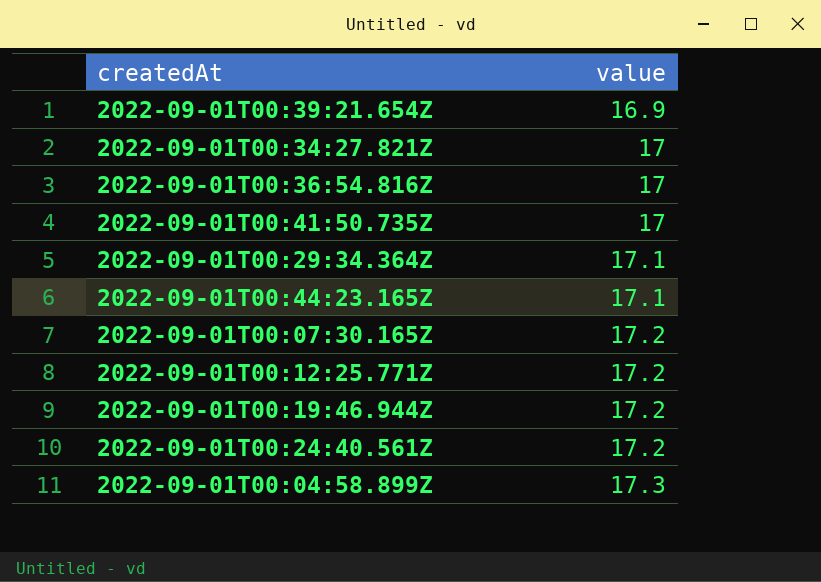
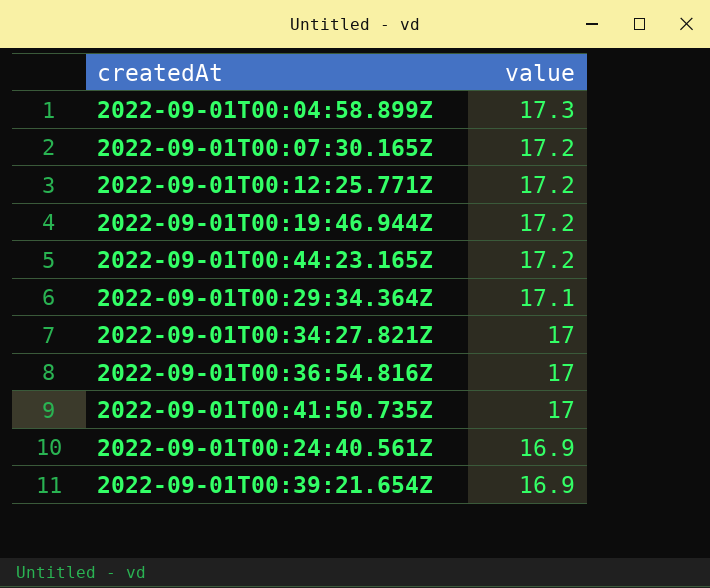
row order: value ascending -> value descending
2022-09-01T00:44:23.165Z | value: 17.1 -> 17.2
2022-09-01T00:24:40.561Z | value: 17.2 -> 16.9

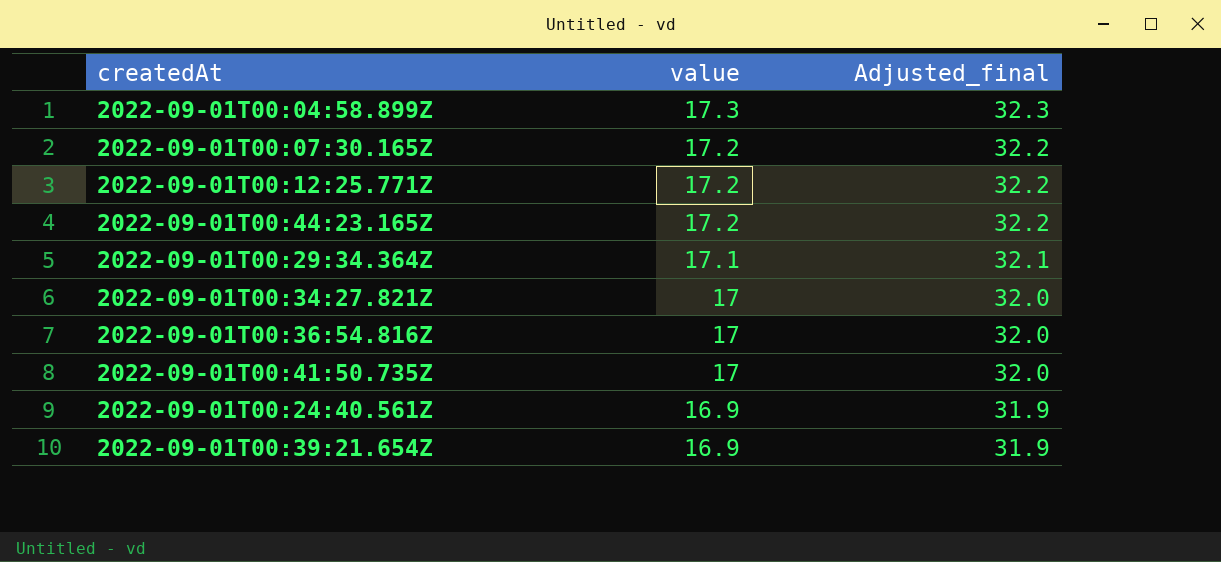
column Adjusted_final | formula: none -> [value] + 15
row 2022-09-01T00:19:46.944Z: 17.2 -> none

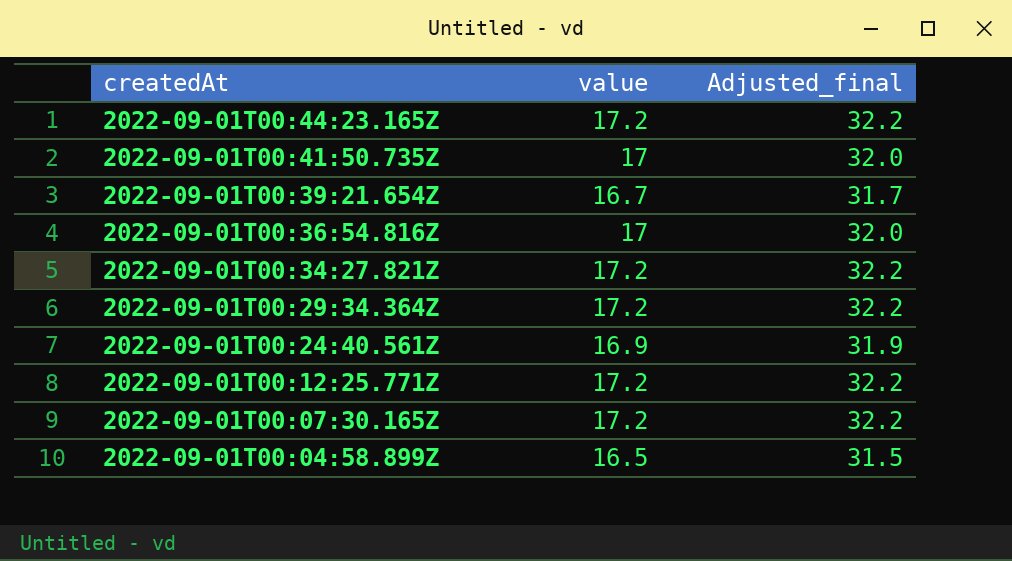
row order: value descending -> createdAt descending
2022-09-01T00:39:21.654Z | value: 16.9 -> 16.7
2022-09-01T00:39:21.654Z | Adjusted_final: 31.9 -> 31.7
2022-09-01T00:34:27.821Z | value: 17 -> 17.2
2022-09-01T00:34:27.821Z | Adjusted_final: 32.0 -> 32.2
2022-09-01T00:29:34.364Z | value: 17.1 -> 17.2
2022-09-01T00:29:34.364Z | Adjusted_final: 32.1 -> 32.2
2022-09-01T00:04:58.899Z | value: 17.3 -> 16.5
2022-09-01T00:04:58.899Z | Adjusted_final: 32.3 -> 31.5

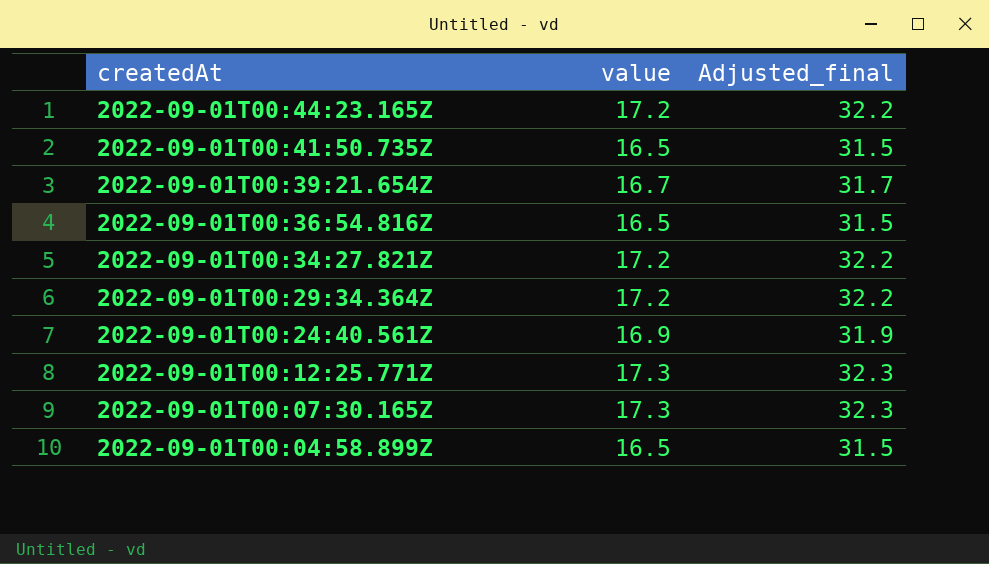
2022-09-01T00:41:50.735Z | value: 17 -> 16.5
2022-09-01T00:41:50.735Z | Adjusted_final: 32.0 -> 31.5
2022-09-01T00:36:54.816Z | value: 17 -> 16.5
2022-09-01T00:36:54.816Z | Adjusted_final: 32.0 -> 31.5
2022-09-01T00:12:25.771Z | value: 17.2 -> 17.3
2022-09-01T00:12:25.771Z | Adjusted_final: 32.2 -> 32.3
2022-09-01T00:07:30.165Z | value: 17.2 -> 17.3
2022-09-01T00:07:30.165Z | Adjusted_final: 32.2 -> 32.3

